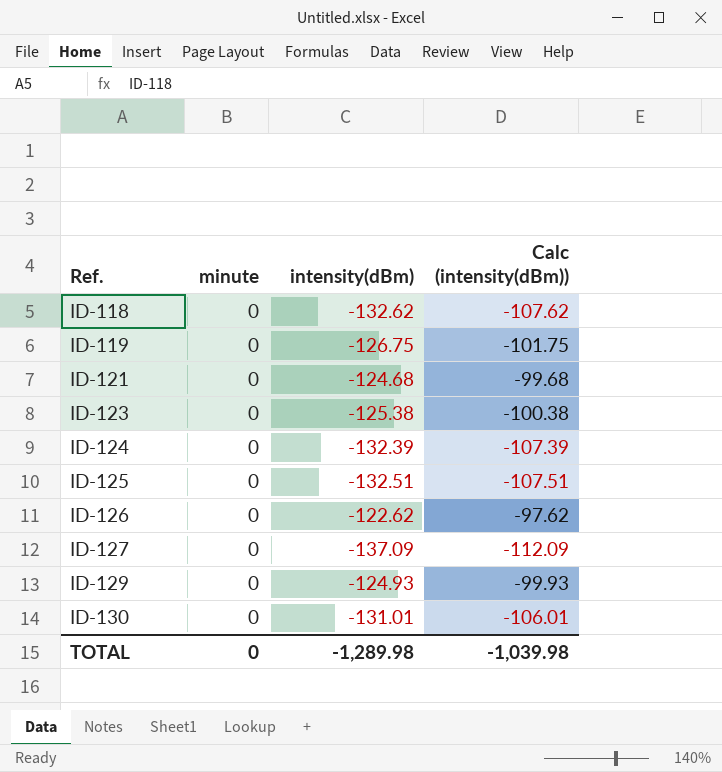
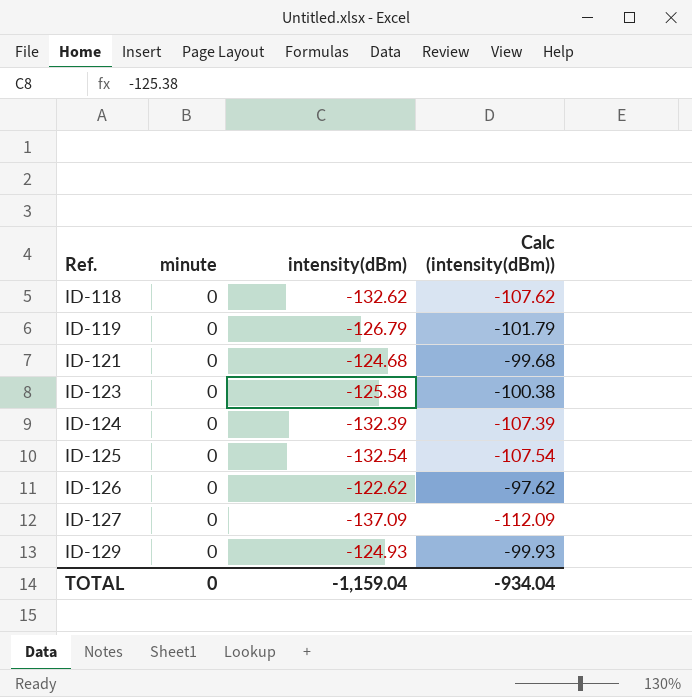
row ID-130: 0 | -131.01 | -106.01 -> none
ID-119 | intensity(dBm): -126.75 -> -126.79
ID-119 | Calc (intensity(dBm)): -101.75 -> -101.79
ID-125 | intensity(dBm): -132.51 -> -132.54
ID-125 | Calc (intensity(dBm)): -107.51 -> -107.54
TOTAL | intensity(dBm): -1,289.98 -> -1,159.04
TOTAL | Calc (intensity(dBm)): -1,039.98 -> -934.04

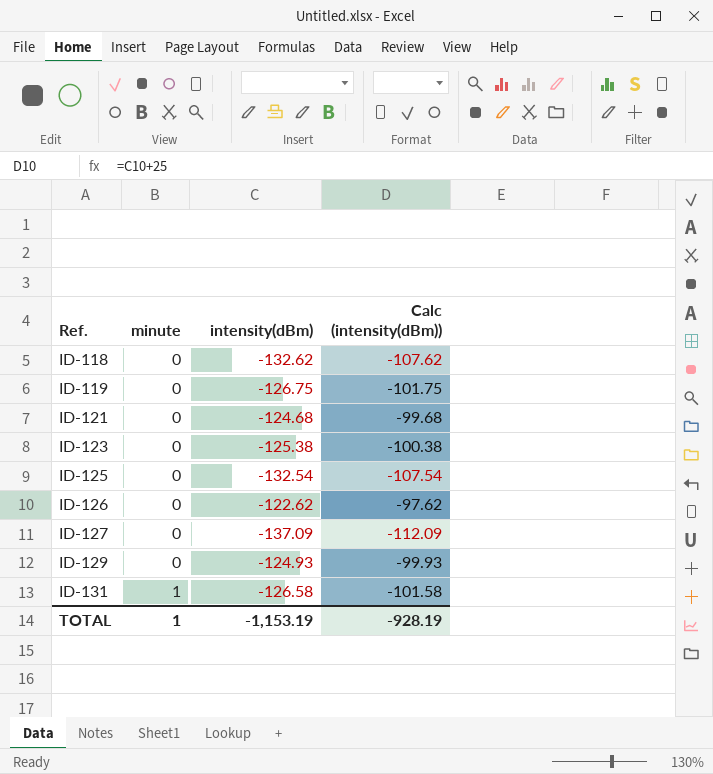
row ID-124: 0 | -132.39 | -107.39 -> none
ID-119 | intensity(dBm): -126.79 -> -126.75
ID-119 | Calc (intensity(dBm)): -101.79 -> -101.75
row ID-131: none -> 1 | -126.58 | -101.58
TOTAL | minute: 0 -> 1
TOTAL | intensity(dBm): -1,159.04 -> -1,153.19
TOTAL | Calc (intensity(dBm)): -934.04 -> -928.19

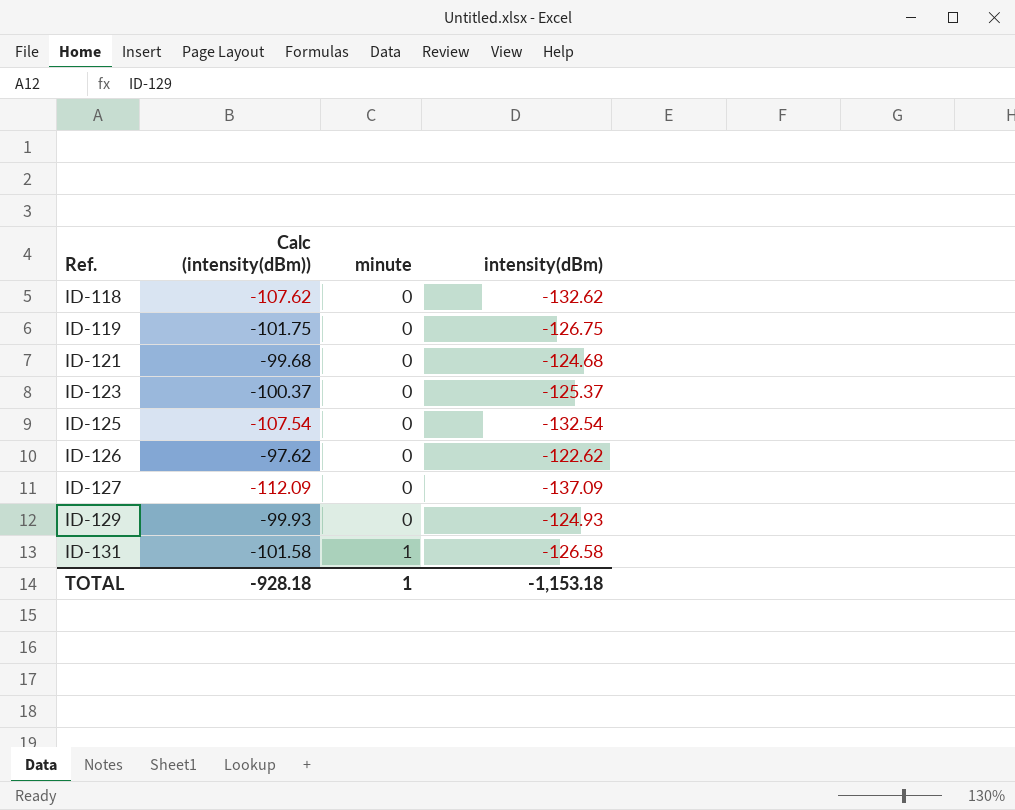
column Calc (intensity(dBm)) | position: 4 -> 2
ID-123 | Calc (intensity(dBm)): -100.38 -> -100.37
ID-123 | intensity(dBm): -125.38 -> -125.37
TOTAL | Calc (intensity(dBm)): -928.19 -> -928.18
TOTAL | intensity(dBm): -1,153.19 -> -1,153.18

